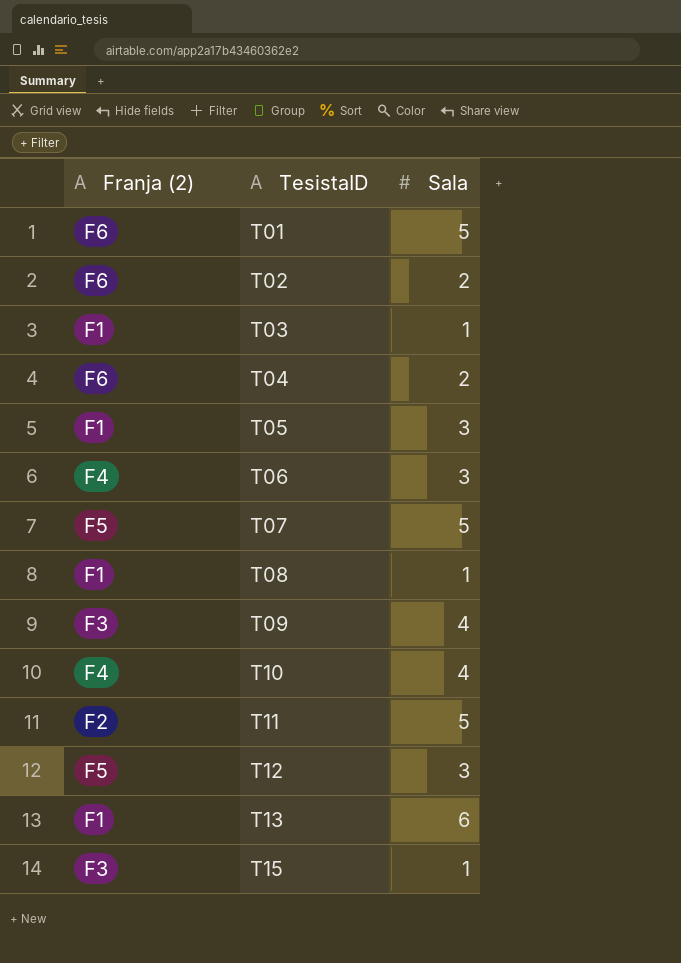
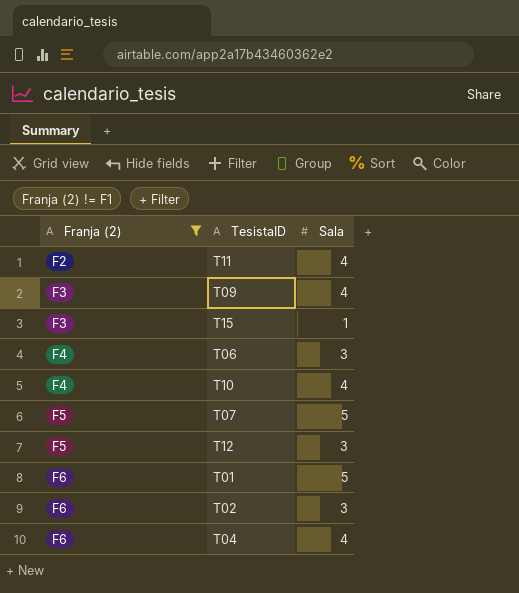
filter: none -> Franja (2) != F1
row order: TesistaID ascending -> Franja (2) ascending
T11 | Sala: 5 -> 4
T02 | Sala: 2 -> 3
T04 | Sala: 2 -> 4

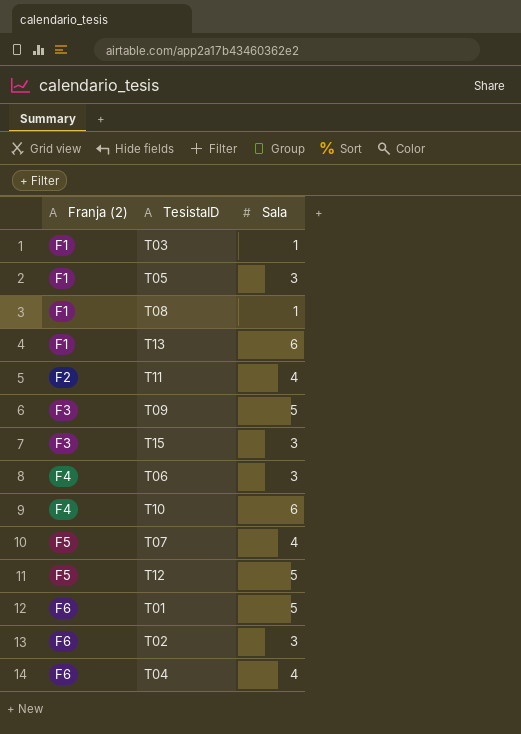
filter: Franja (2) != F1 -> none
T09 | Sala: 4 -> 5
T15 | Sala: 1 -> 3
T10 | Sala: 4 -> 6
T07 | Sala: 5 -> 4
T12 | Sala: 3 -> 5

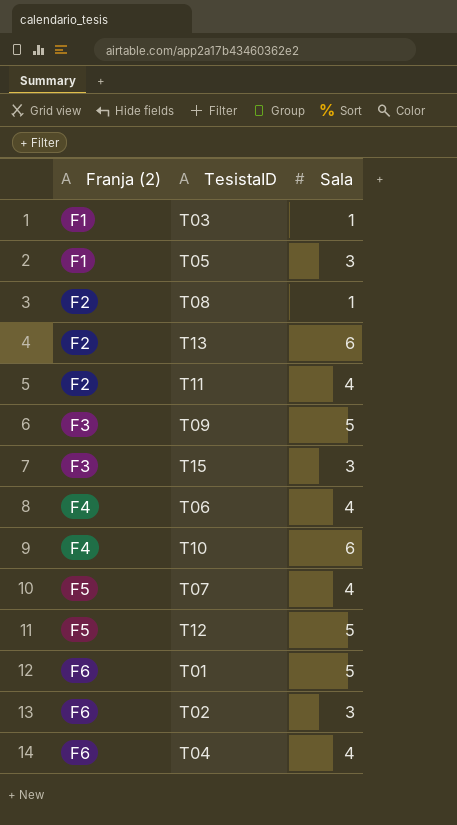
T08 | Franja (2): F1 -> F2
T13 | Franja (2): F1 -> F2
T06 | Sala: 3 -> 4

